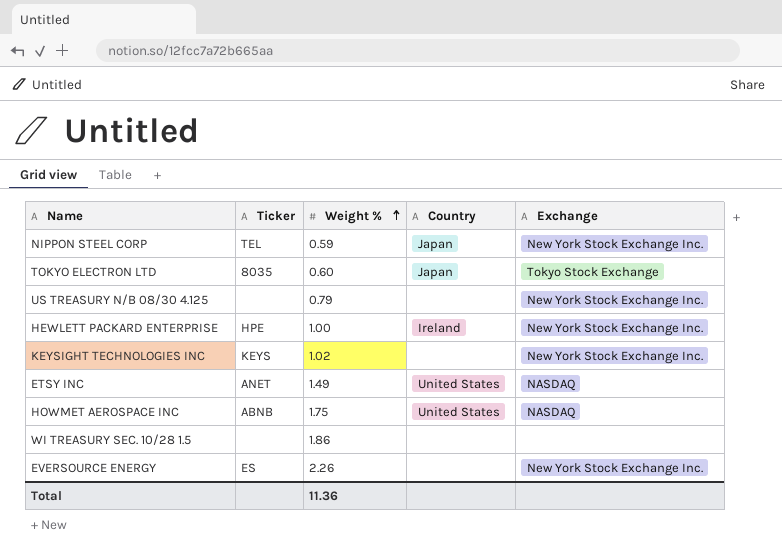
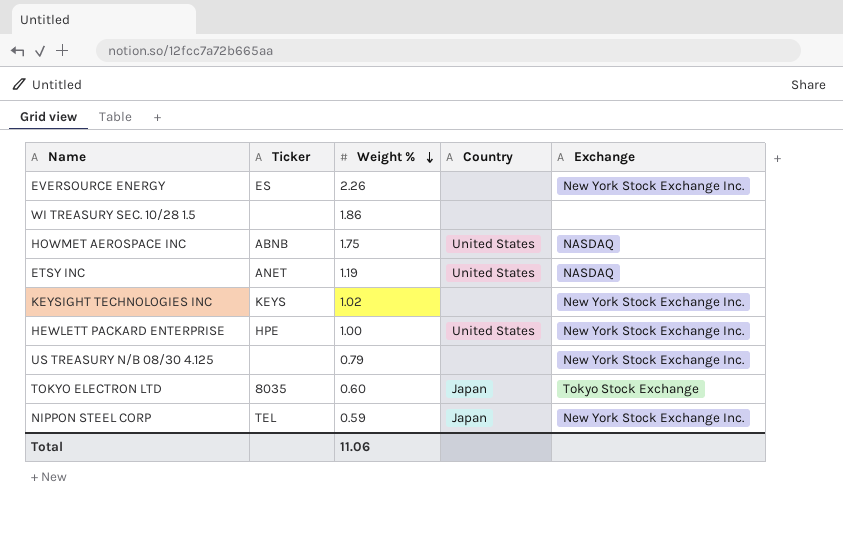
row order: Weight % ascending -> Weight % descending
ETSY INC | Weight %: 1.49 -> 1.19
HEWLETT PACKARD ENTERPRISE | Country: Ireland -> United States
Total | Weight %: 11.36 -> 11.06

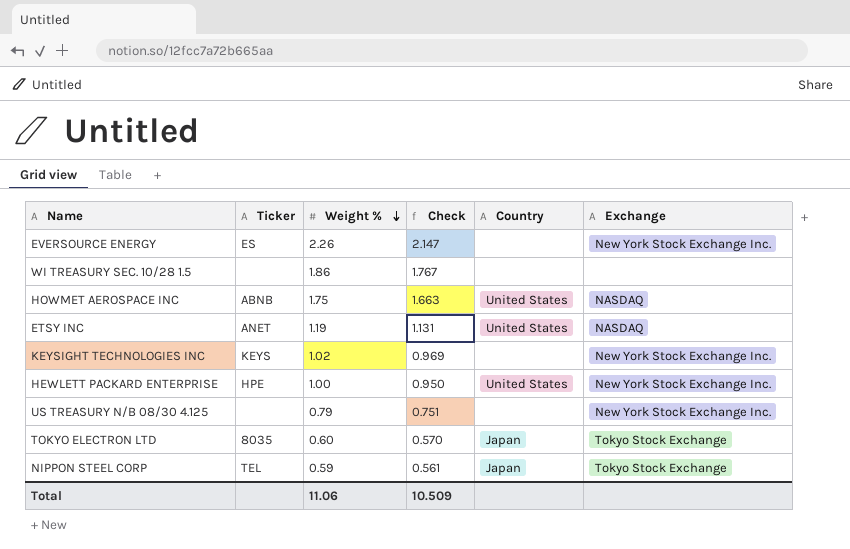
column Check | formula: none -> [Weight %] * 0.95
NIPPON STEEL CORP | Exchange: New York Stock Exchange Inc. -> Tokyo Stock Exchange

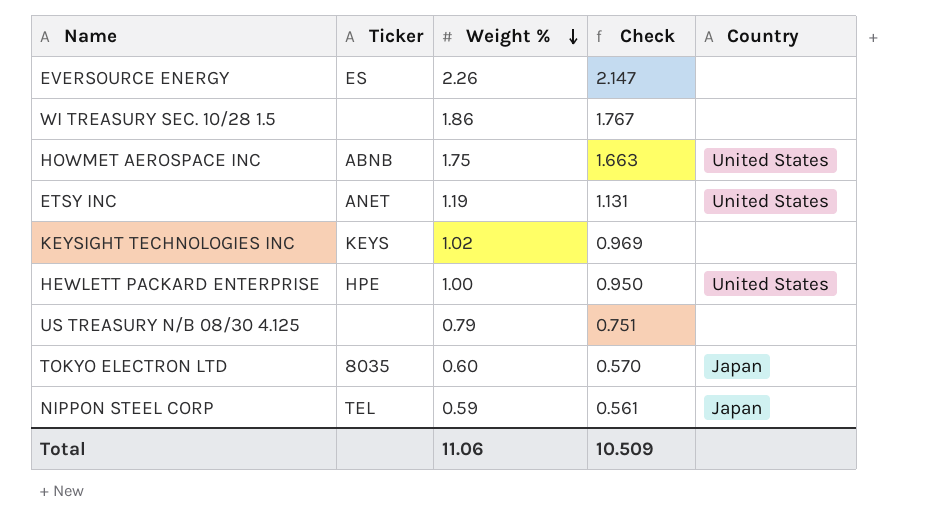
column Exchange | position: 6 -> none

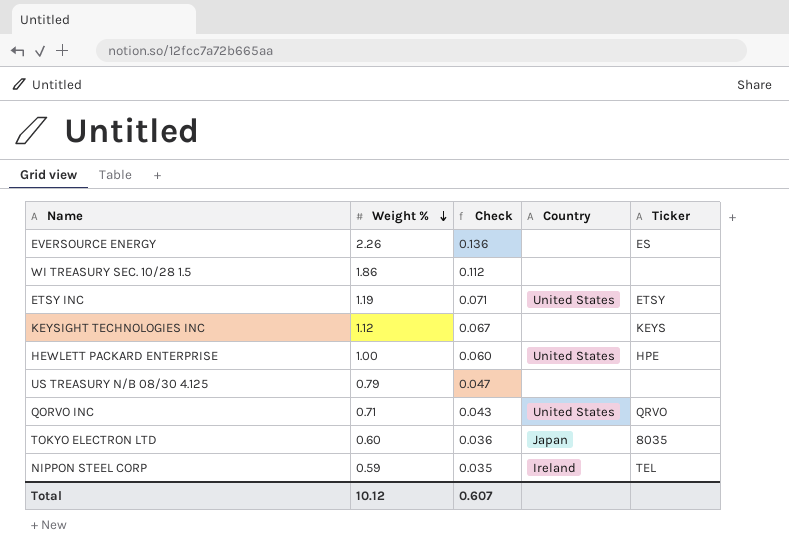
column Check | formula: [Weight %] * 0.95 -> [Weight %] * 0.06
column Ticker | position: 2 -> 5
row HOWMET AEROSPACE INC: ABNB | 1.75 | 1.663 | United States -> none
ETSY INC | Ticker: ANET -> ETSY
KEYSIGHT TECHNOLOGIES INC | Weight %: 1.02 -> 1.12
row QORVO INC: none -> 0.71 | 0.043 | United States | QRVO
NIPPON STEEL CORP | Country: Japan -> Ireland
Total | Weight %: 11.06 -> 10.12
Total | Check: 10.509 -> 0.607

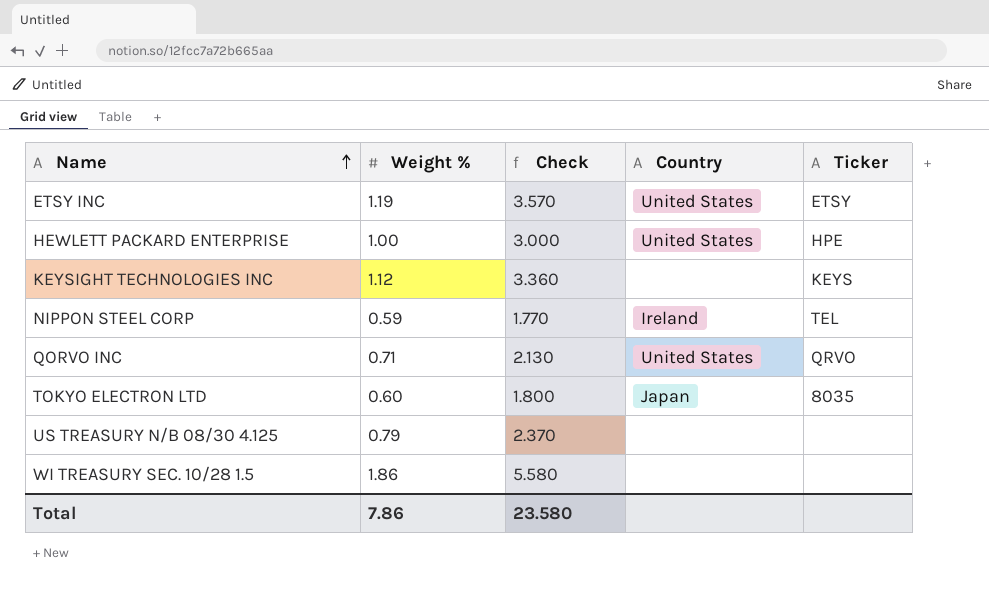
row order: Weight % descending -> Name ascending
column Check | formula: [Weight %] * 0.06 -> [Weight %] * 3
row EVERSOURCE ENERGY: 2.26 | 0.136 | none | ES -> none
Total | Weight %: 10.12 -> 7.86
Total | Check: 0.607 -> 23.580

